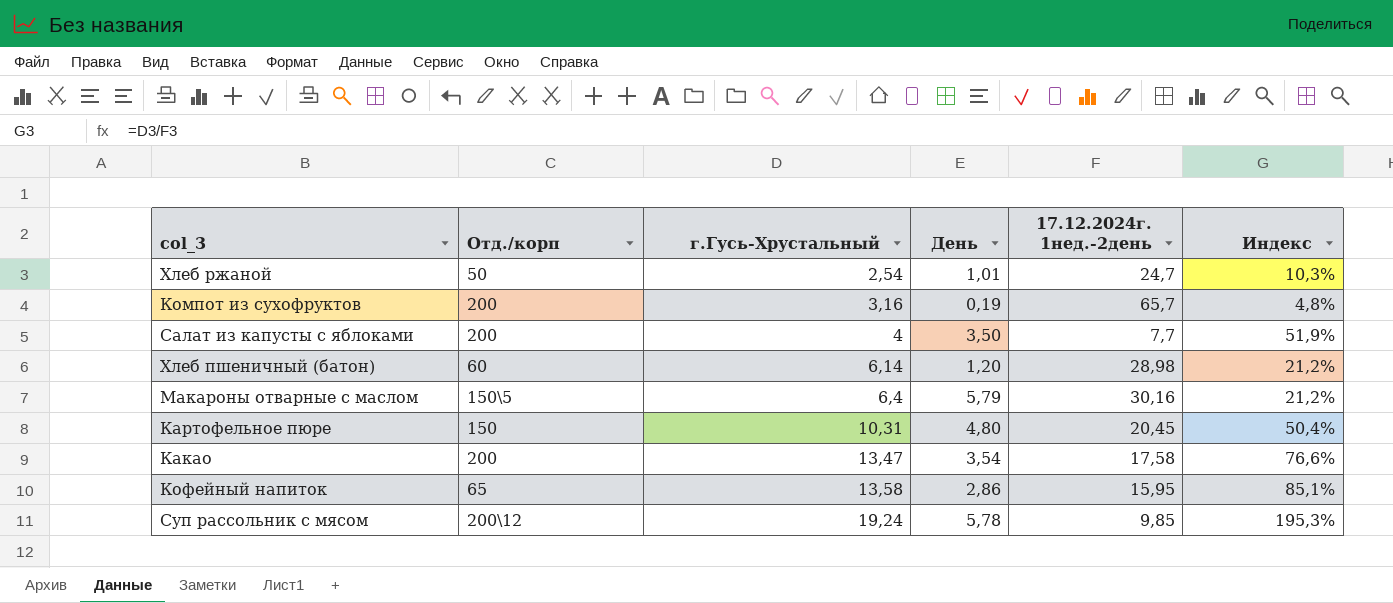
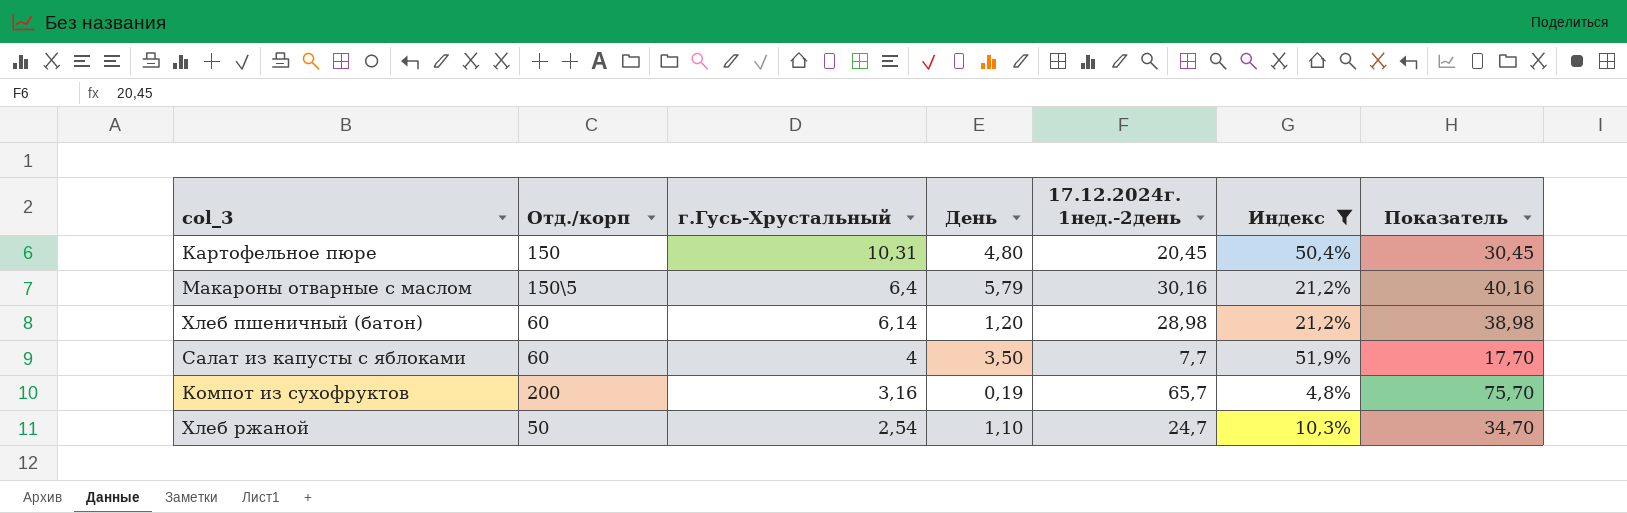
filter: none -> Индекс <= 51,9%
row order: г.Гусь-Хрустальный ascending -> г.Гусь-Хрустальный descending
column Показатель | formula: none -> [17.12.2024г. 1нед.-2день] + 10
Салат из капусты с яблоками | Отд./корп: 200 -> 60
Хлеб ржаной | День: 1,01 -> 1,10

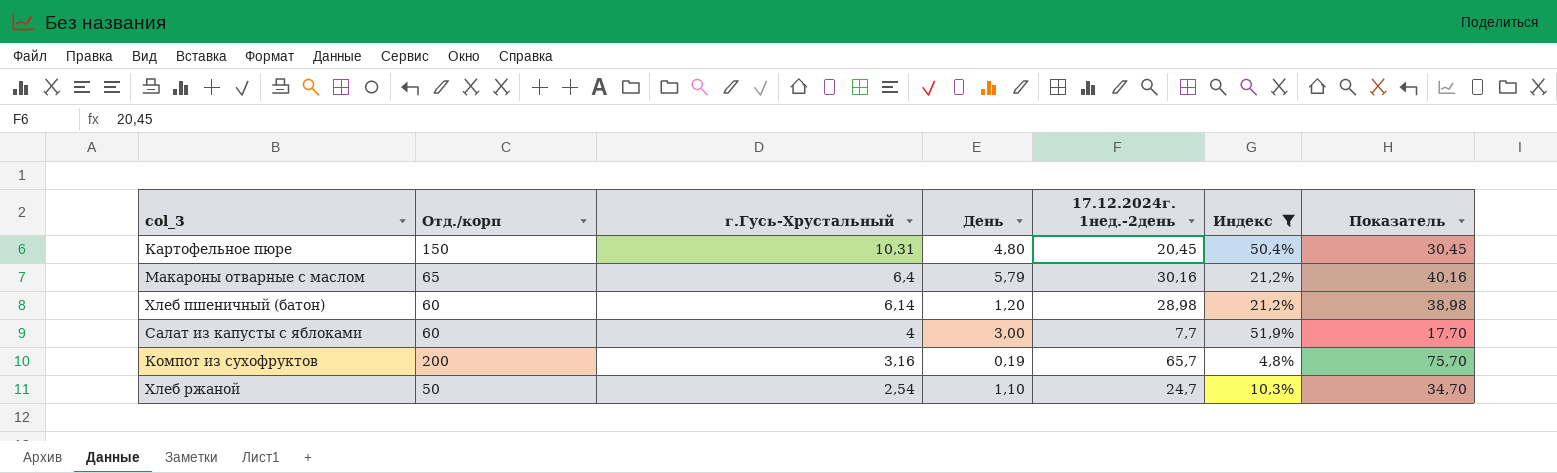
Макароны отварные с маслом | Отд./корп: 150\5 -> 65
Салат из капусты с яблоками | День: 3,50 -> 3,00

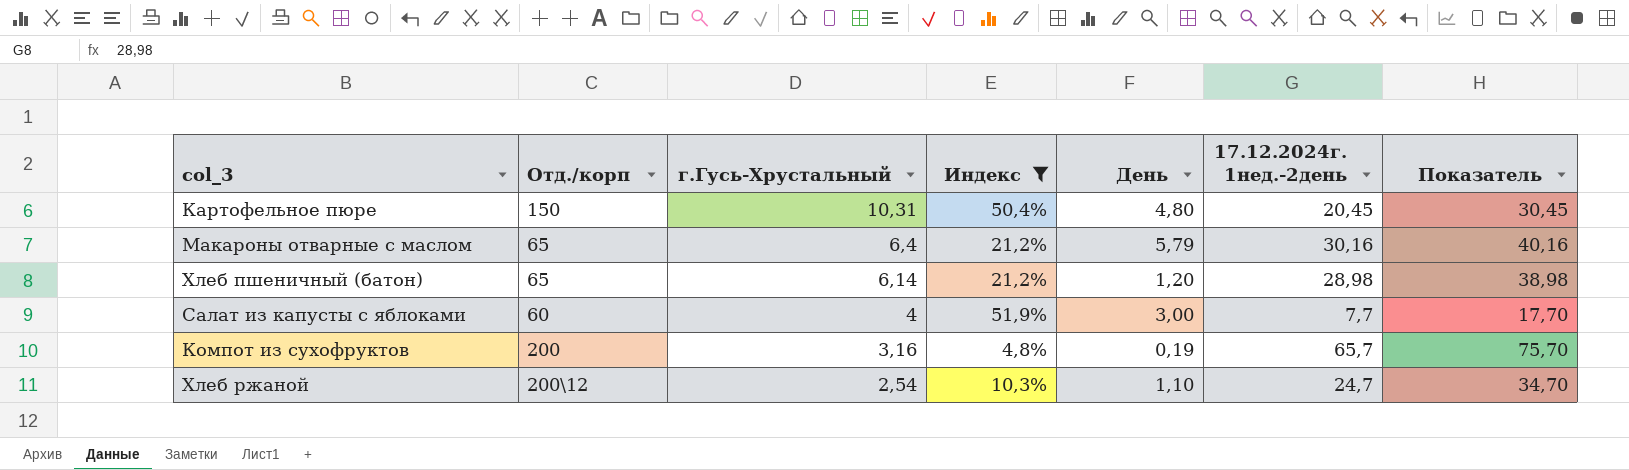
column Индекс | position: 6 -> 4
Хлеб пшеничный (батон) | Отд./корп: 60 -> 65
Хлеб ржаной | Отд./корп: 50 -> 200\12

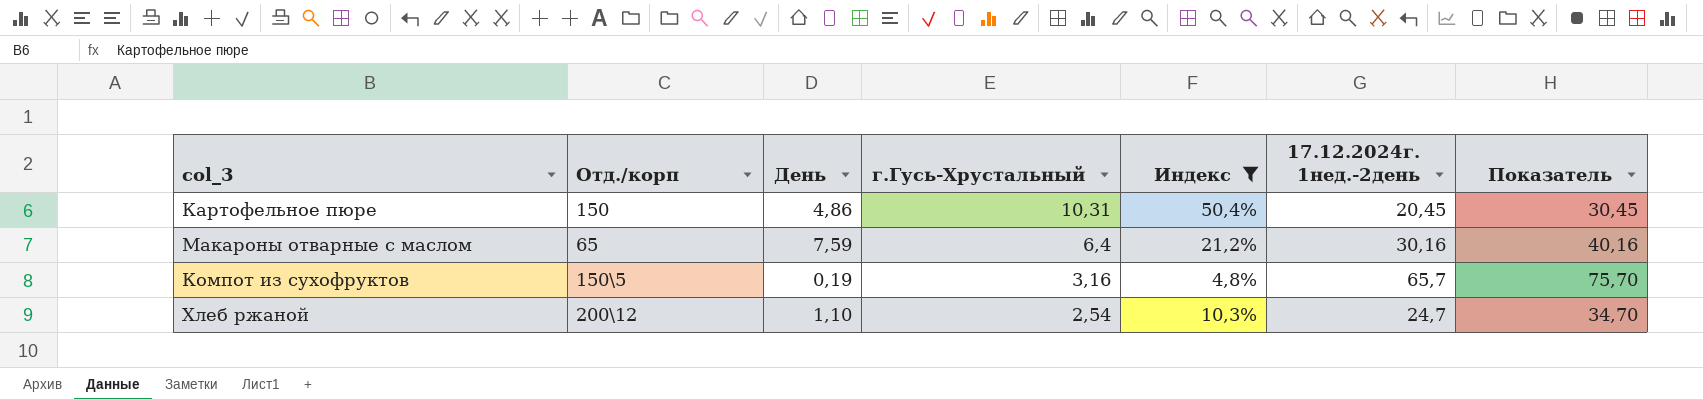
column День | position: 5 -> 3
row Хлеб пшеничный (батон): 65 | 6,14 | 21,2% | 1,20 | 28,98 | 38,98 -> none
row Салат из капусты с яблоками: 60 | 4 | 51,9% | 3,00 | 7,7 | 17,70 -> none
Картофельное пюре | День: 4,80 -> 4,86
Макароны отварные с маслом | День: 5,79 -> 7,59
Компот из сухофруктов | Отд./корп: 200 -> 150\5

